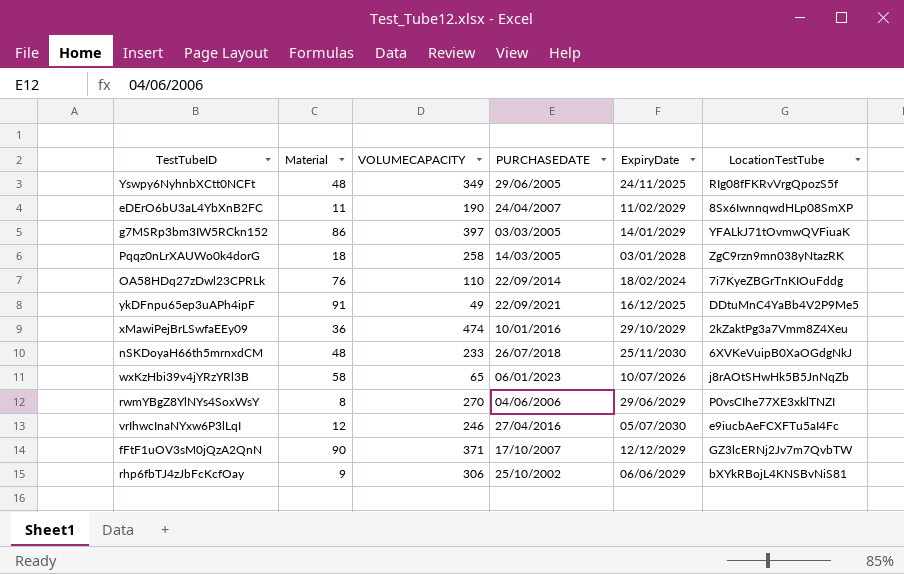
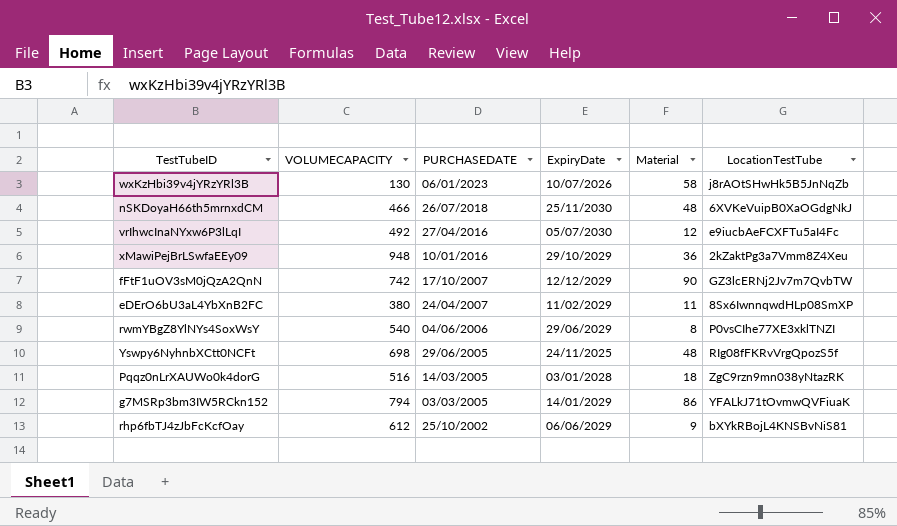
row order: none -> PURCHASEDATE descending
column Material | position: 2 -> 5
row OA58HDq27zDwl23CPRLk: 76 | 110 | 22/09/2014 | 18/02/2024 | 7i7KyeZBGrTnKIOuFddg -> none
row ykDFnpu65ep3uAPh4ipF: 91 | 49 | 22/09/2021 | 16/12/2025 | DDtuMnC4YaBb4V2P9Me5 -> none
wxKzHbi39v4jYRzYRl3B | VOLUMECAPACITY: 65 -> 130
nSKDoyaH66th5mrnxdCM | VOLUMECAPACITY: 233 -> 466
vrIhwcInaNYxw6P3lLqI | VOLUMECAPACITY: 246 -> 492
xMawiPejBrLSwfaEEy09 | VOLUMECAPACITY: 474 -> 948
fFtF1uOV3sM0jQzA2QnN | VOLUMECAPACITY: 371 -> 742
eDErO6bU3aL4YbXnB2FC | VOLUMECAPACITY: 190 -> 380
rwmYBgZ8YlNYs4SoxWsY | VOLUMECAPACITY: 270 -> 540
Yswpy6NyhnbXCtt0NCFt | VOLUMECAPACITY: 349 -> 698
Pqqz0nLrXAUWo0k4dorG | VOLUMECAPACITY: 258 -> 516
g7MSRp3bm3IW5RCkn152 | VOLUMECAPACITY: 397 -> 794
rhp6fbTJ4zJbFcKcfOay | VOLUMECAPACITY: 306 -> 612

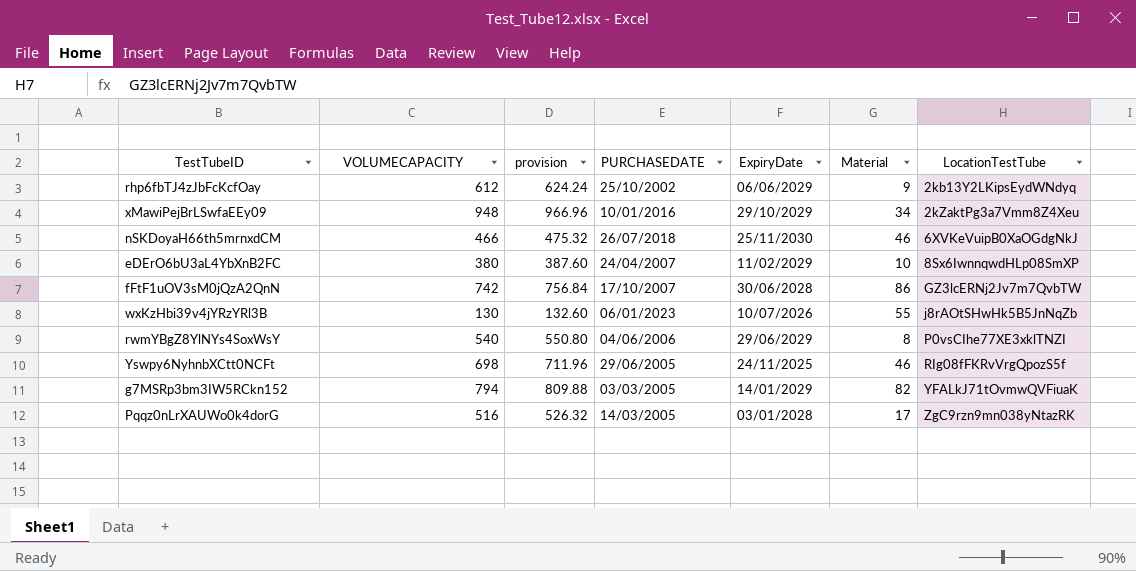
row order: PURCHASEDATE descending -> LocationTestTube ascending
column provision | formula: none -> [VOLUMECAPACITY] * 1.02
row vrIhwcInaNYxw6P3lLqI: 492 | 27/04/2016 | 05/07/2030 | 12 | e9iucbAeFCXFTu5aI4Fc -> none
rhp6fbTJ4zJbFcKcfOay | LocationTestTube: bXYkRBojL4KNSBvNiS81 -> 2kb13Y2LKipsEydWNdyq
xMawiPejBrLSwfaEEy09 | Material: 36 -> 34
nSKDoyaH66th5mrnxdCM | Material: 48 -> 46
eDErO6bU3aL4YbXnB2FC | Material: 11 -> 10
fFtF1uOV3sM0jQzA2QnN | ExpiryDate: 12/12/2029 -> 30/06/2028
fFtF1uOV3sM0jQzA2QnN | Material: 90 -> 86
wxKzHbi39v4jYRzYRl3B | Material: 58 -> 55
Yswpy6NyhnbXCtt0NCFt | Material: 48 -> 46
g7MSRp3bm3IW5RCkn152 | Material: 86 -> 82
Pqqz0nLrXAUWo0k4dorG | Material: 18 -> 17

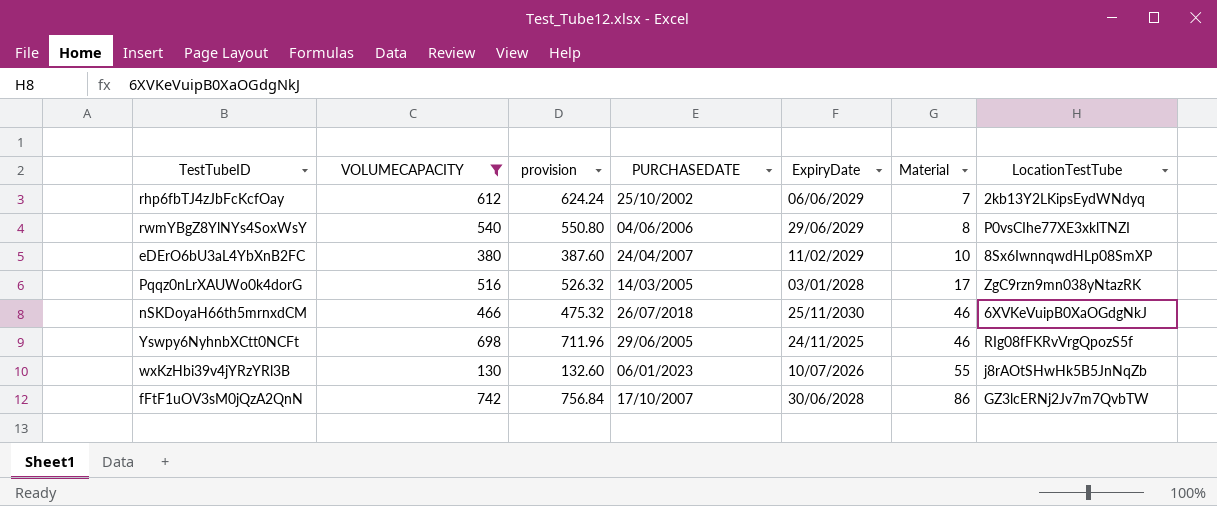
filter: none -> VOLUMECAPACITY <= 742
row order: LocationTestTube ascending -> Material ascending
rhp6fbTJ4zJbFcKcfOay | Material: 9 -> 7

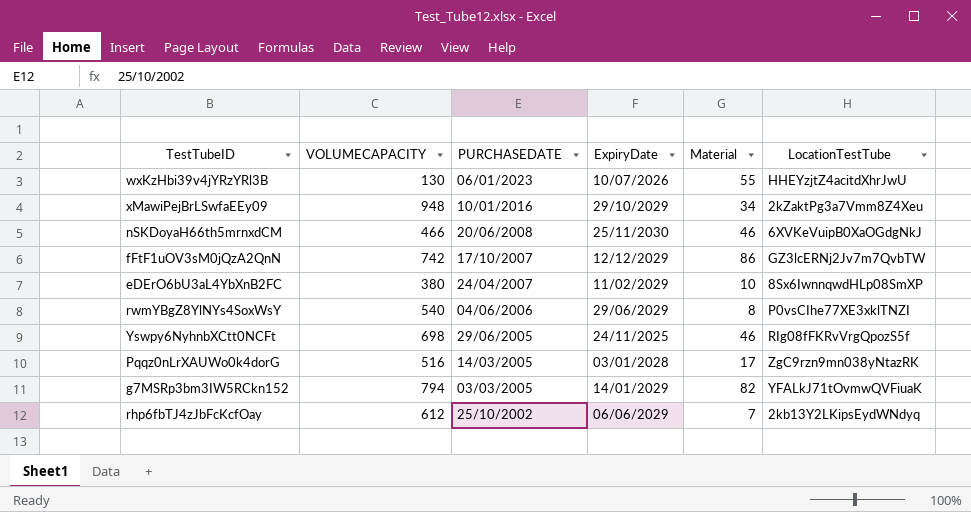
filter: VOLUMECAPACITY <= 742 -> none
row order: Material ascending -> PURCHASEDATE descending
column provision | formula: [VOLUMECAPACITY] * 1.02 -> none
wxKzHbi39v4jYRzYRl3B | LocationTestTube: j8rAOtSHwHk5B5JnNqZb -> HHEYzjtZ4acitdXhrJwU
nSKDoyaH66th5mrnxdCM | PURCHASEDATE: 26/07/2018 -> 20/06/2008
fFtF1uOV3sM0jQzA2QnN | ExpiryDate: 30/06/2028 -> 12/12/2029

